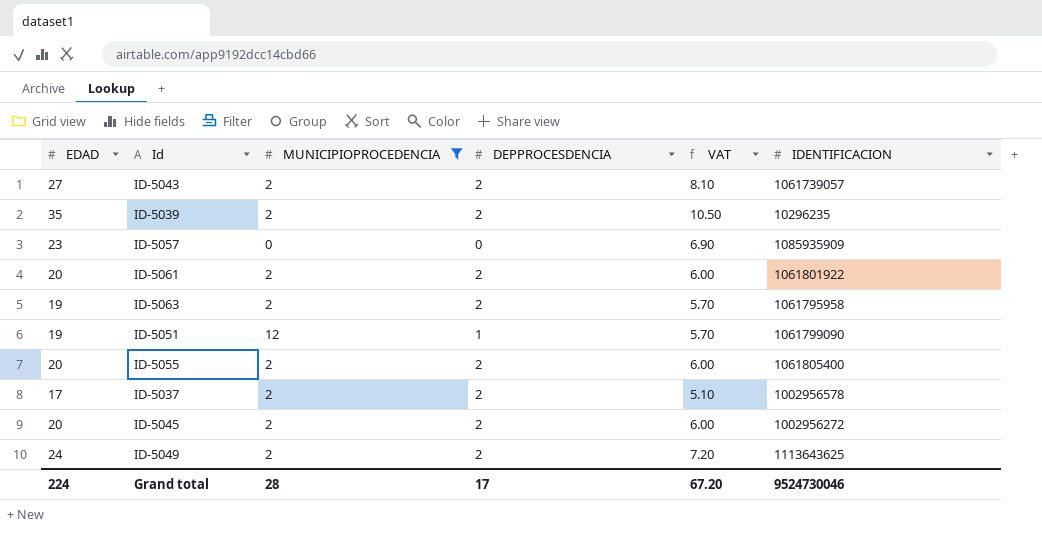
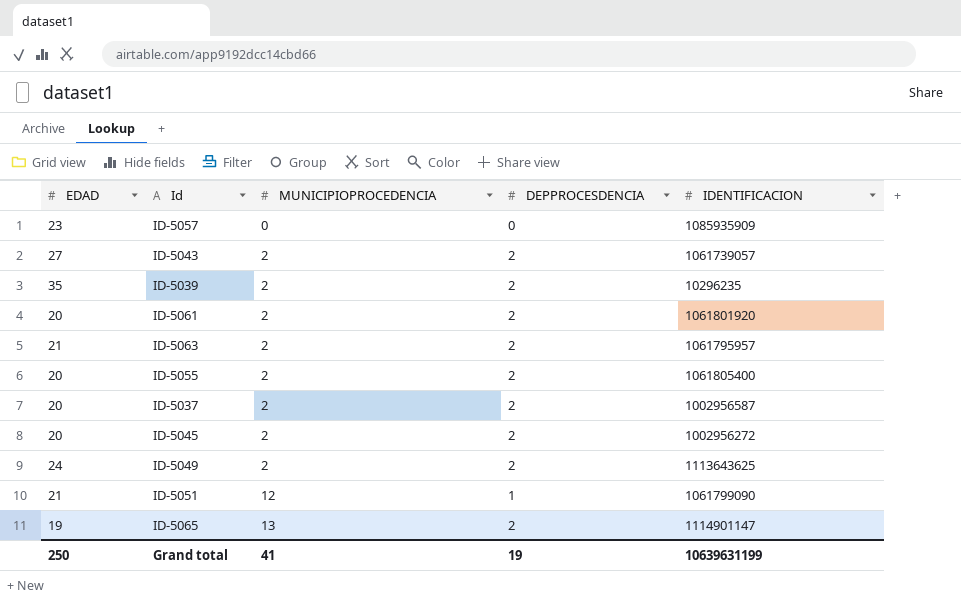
filter: MUNICIPIOPROCEDENCIA != 13 -> none
row order: none -> MUNICIPIOPROCEDENCIA ascending
column VAT | formula: [EDAD] * 0.3 -> none
ID-5061 | IDENTIFICACION: 1061801922 -> 1061801920
ID-5063 | EDAD: 19 -> 21
ID-5063 | IDENTIFICACION: 1061795958 -> 1061795957
ID-5037 | EDAD: 17 -> 20
ID-5037 | IDENTIFICACION: 1002956578 -> 1002956587
ID-5051 | EDAD: 19 -> 21
Grand total | EDAD: 224 -> 250
Grand total | MUNICIPIOPROCEDENCIA: 28 -> 41
Grand total | DEPPROCESDENCIA: 17 -> 19
Grand total | IDENTIFICACION: 9524730046 -> 10639631199

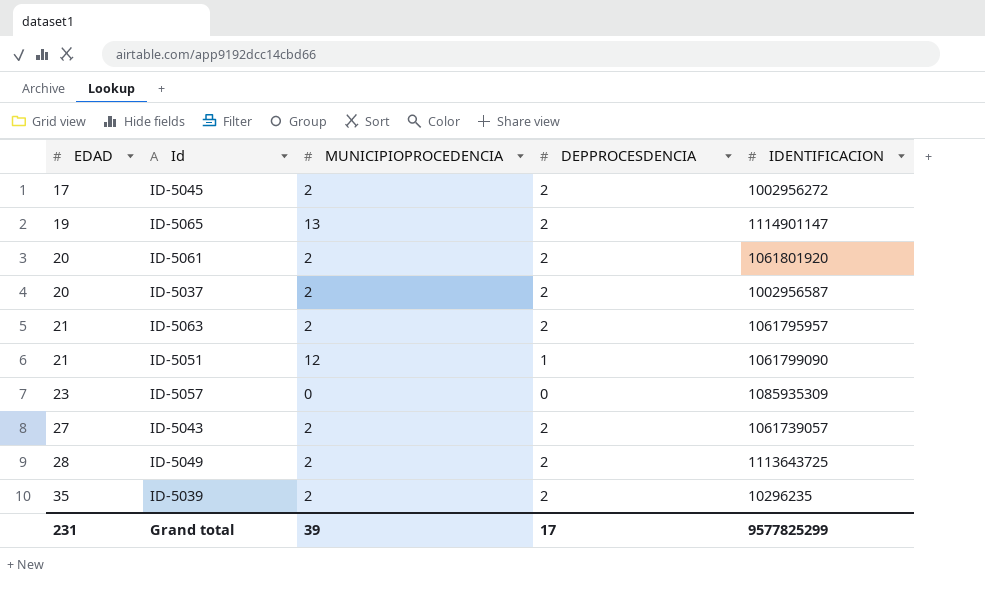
row order: MUNICIPIOPROCEDENCIA ascending -> EDAD ascending
row ID-5055: 20 | 2 | 2 | 1061805400 -> none
ID-5045 | EDAD: 20 -> 17
ID-5057 | IDENTIFICACION: 1085935909 -> 1085935309
ID-5049 | EDAD: 24 -> 28
ID-5049 | IDENTIFICACION: 1113643625 -> 1113643725
Grand total | EDAD: 250 -> 231
Grand total | MUNICIPIOPROCEDENCIA: 41 -> 39
Grand total | DEPPROCESDENCIA: 19 -> 17
Grand total | IDENTIFICACION: 10639631199 -> 9577825299

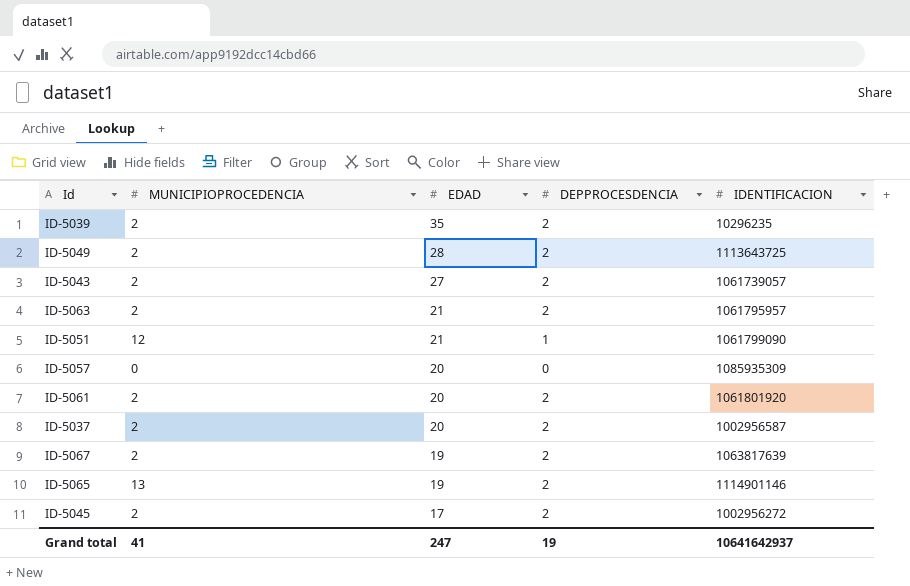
row order: EDAD ascending -> EDAD descending
column EDAD | position: 1 -> 3
ID-5057 | EDAD: 23 -> 20
row ID-5067: none -> 2 | 19 | 2 | 1063817639
ID-5065 | IDENTIFICACION: 1114901147 -> 1114901146
Grand total | MUNICIPIOPROCEDENCIA: 39 -> 41
Grand total | EDAD: 231 -> 247
Grand total | DEPPROCESDENCIA: 17 -> 19
Grand total | IDENTIFICACION: 9577825299 -> 10641642937

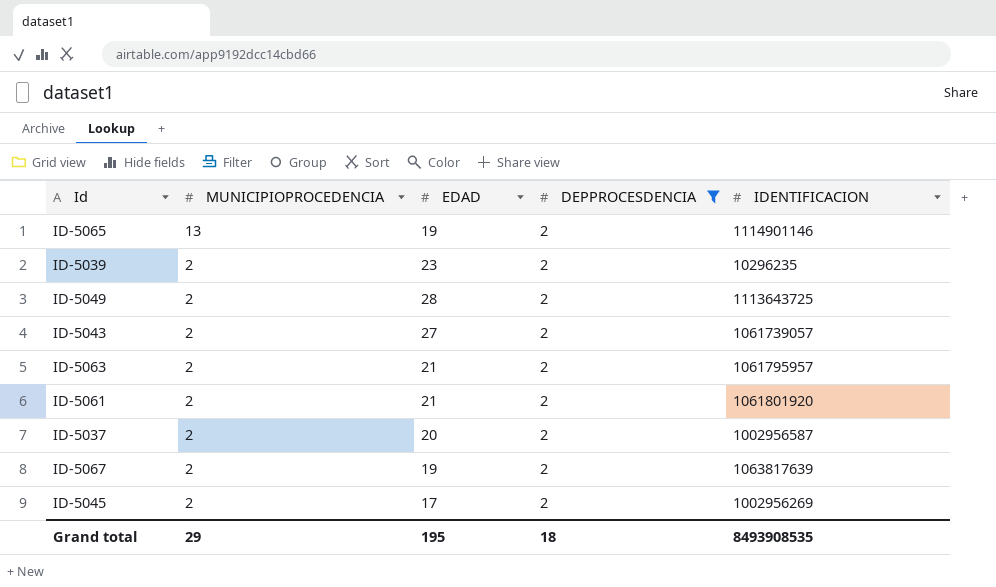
filter: none -> DEPPROCESDENCIA = 2
row order: EDAD descending -> MUNICIPIOPROCEDENCIA descending
ID-5039 | EDAD: 35 -> 23
ID-5061 | EDAD: 20 -> 21
ID-5045 | IDENTIFICACION: 1002956272 -> 1002956269
Grand total | MUNICIPIOPROCEDENCIA: 41 -> 29
Grand total | EDAD: 247 -> 195
Grand total | DEPPROCESDENCIA: 19 -> 18
Grand total | IDENTIFICACION: 10641642937 -> 8493908535

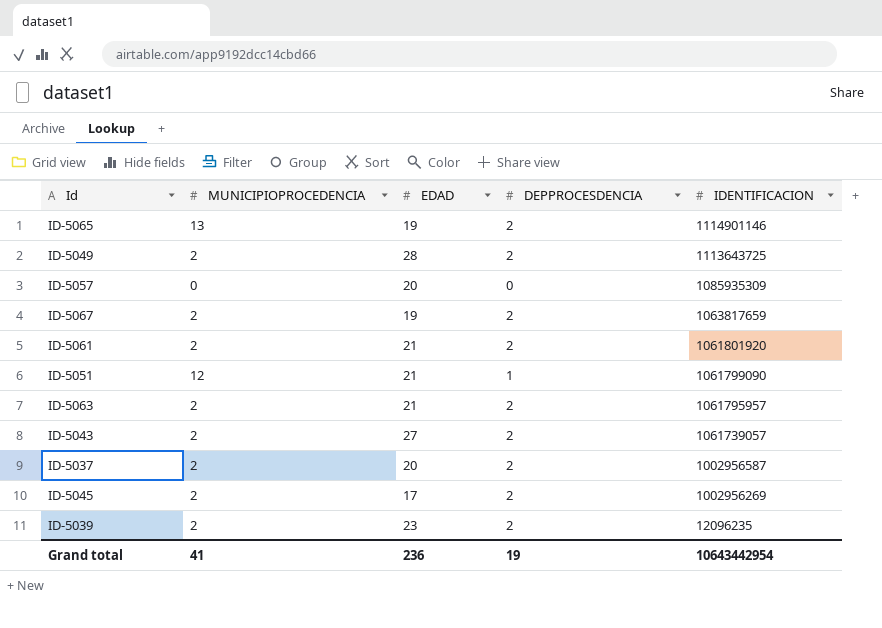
filter: DEPPROCESDENCIA = 2 -> none
row order: MUNICIPIOPROCEDENCIA descending -> IDENTIFICACION descending
ID-5067 | IDENTIFICACION: 1063817639 -> 1063817659
ID-5039 | IDENTIFICACION: 10296235 -> 12096235
Grand total | MUNICIPIOPROCEDENCIA: 29 -> 41
Grand total | EDAD: 195 -> 236
Grand total | DEPPROCESDENCIA: 18 -> 19
Grand total | IDENTIFICACION: 8493908535 -> 10643442954

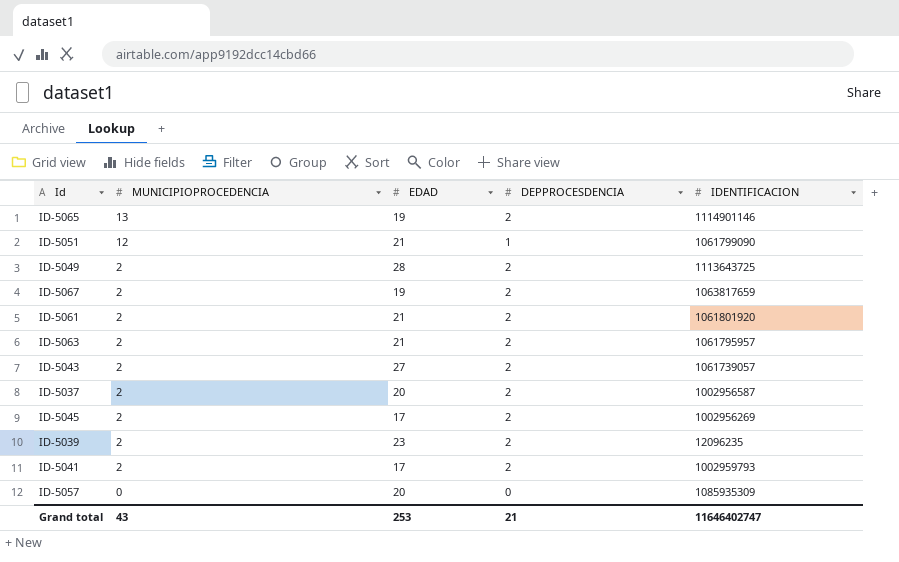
row order: IDENTIFICACION descending -> MUNICIPIOPROCEDENCIA descending
row ID-5041: none -> 2 | 17 | 2 | 1002959793
Grand total | MUNICIPIOPROCEDENCIA: 41 -> 43
Grand total | EDAD: 236 -> 253
Grand total | DEPPROCESDENCIA: 19 -> 21
Grand total | IDENTIFICACION: 10643442954 -> 11646402747

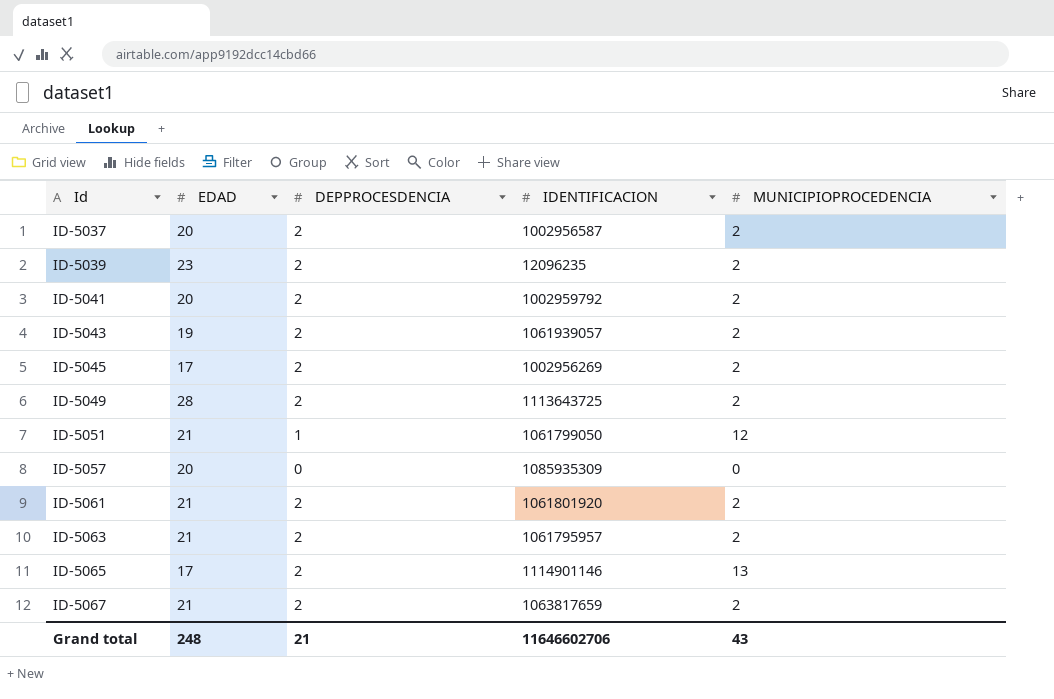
row order: MUNICIPIOPROCEDENCIA descending -> Id ascending
column MUNICIPIOPROCEDENCIA | position: 2 -> 5
ID-5041 | EDAD: 17 -> 20
ID-5041 | IDENTIFICACION: 1002959793 -> 1002959792
ID-5043 | EDAD: 27 -> 19
ID-5043 | IDENTIFICACION: 1061739057 -> 1061939057
ID-5051 | IDENTIFICACION: 1061799090 -> 1061799050
ID-5065 | EDAD: 19 -> 17
ID-5067 | EDAD: 19 -> 21
Grand total | EDAD: 253 -> 248
Grand total | IDENTIFICACION: 11646402747 -> 11646602706

